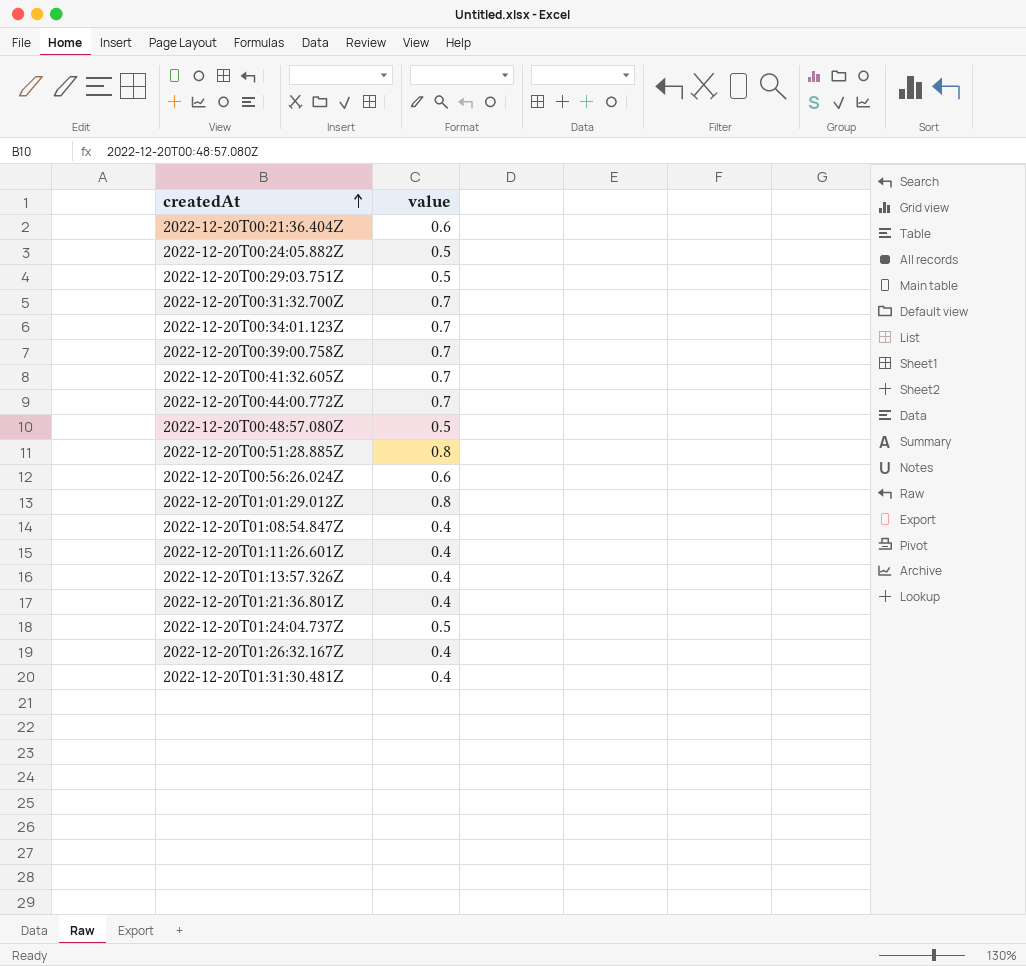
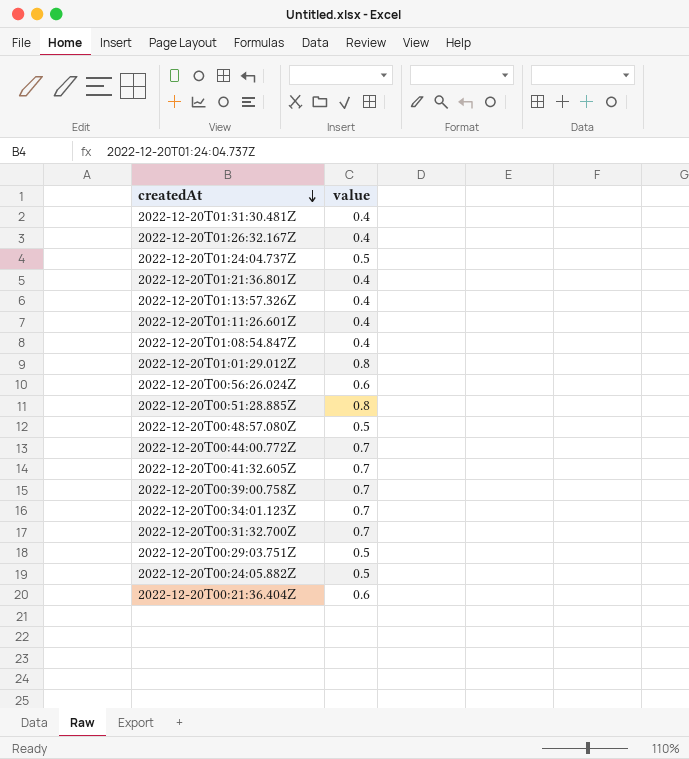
row order: createdAt ascending -> createdAt descending

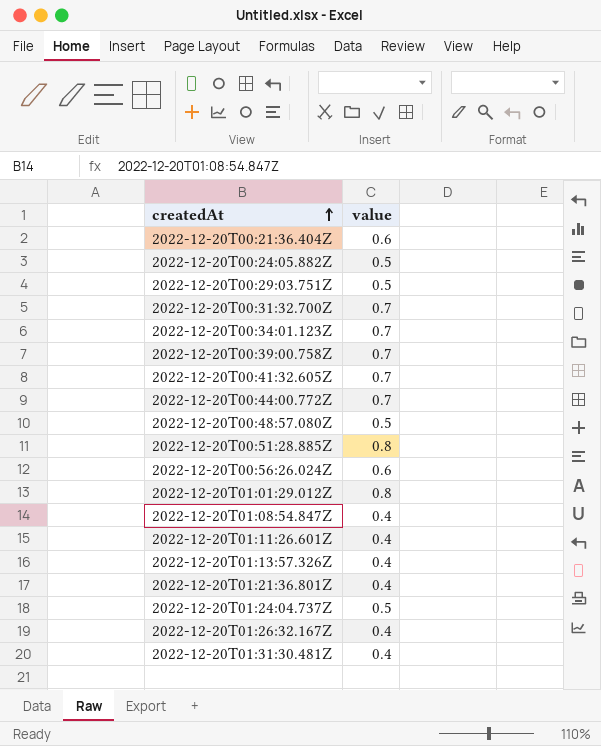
row order: createdAt descending -> createdAt ascending

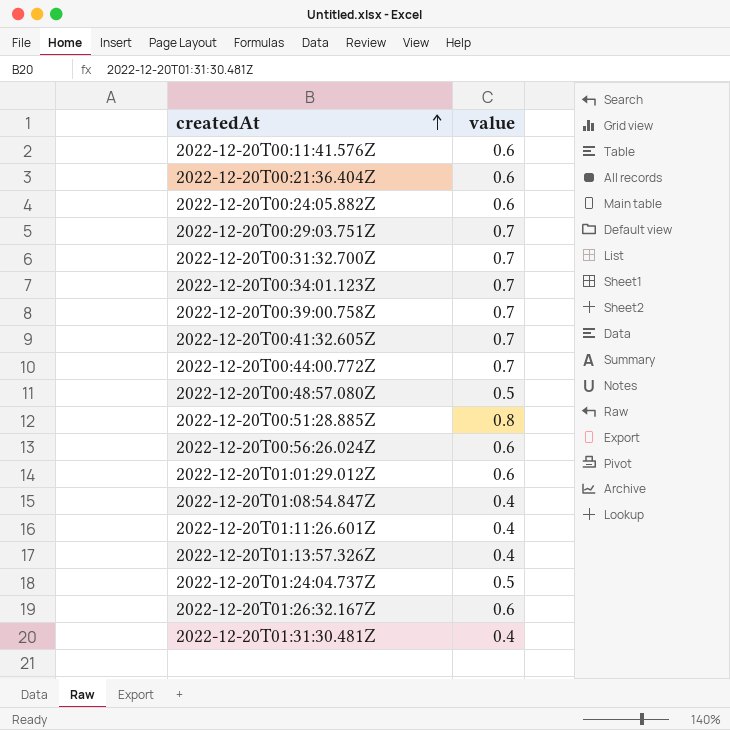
row 2022-12-20T01:21:36.801Z: 0.4 -> none
row 2022-12-20T00:11:41.576Z: none -> 0.6
2022-12-20T00:24:05.882Z | value: 0.5 -> 0.6
2022-12-20T00:29:03.751Z | value: 0.5 -> 0.7
2022-12-20T01:01:29.012Z | value: 0.8 -> 0.6
2022-12-20T01:26:32.167Z | value: 0.4 -> 0.6

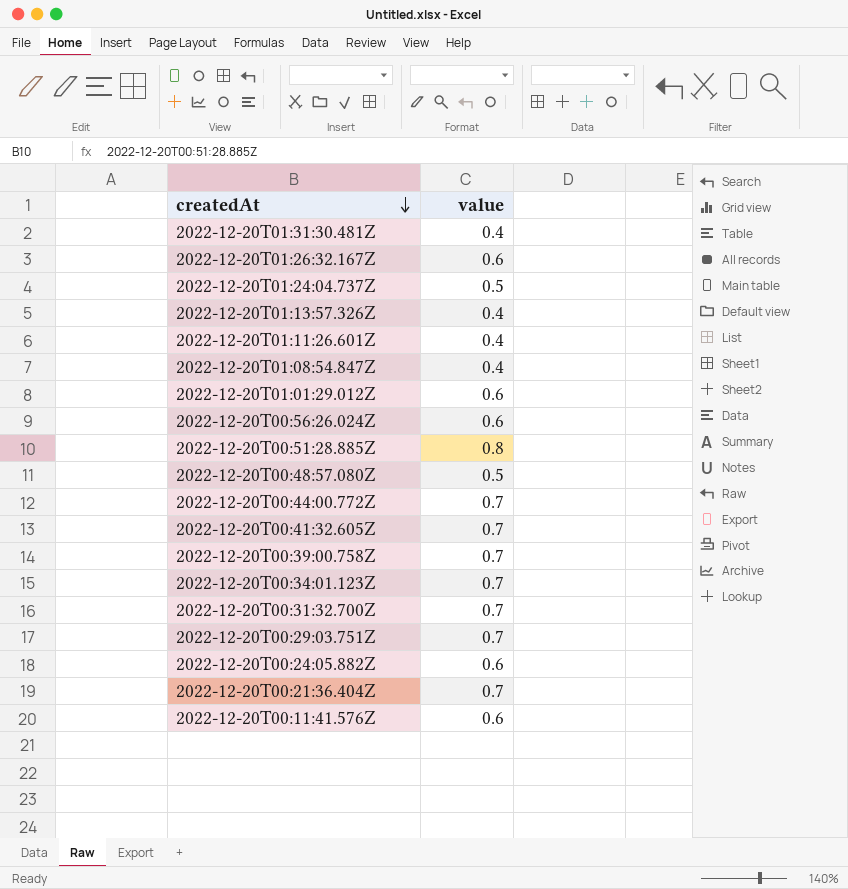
row order: createdAt ascending -> createdAt descending
2022-12-20T00:21:36.404Z | value: 0.6 -> 0.7

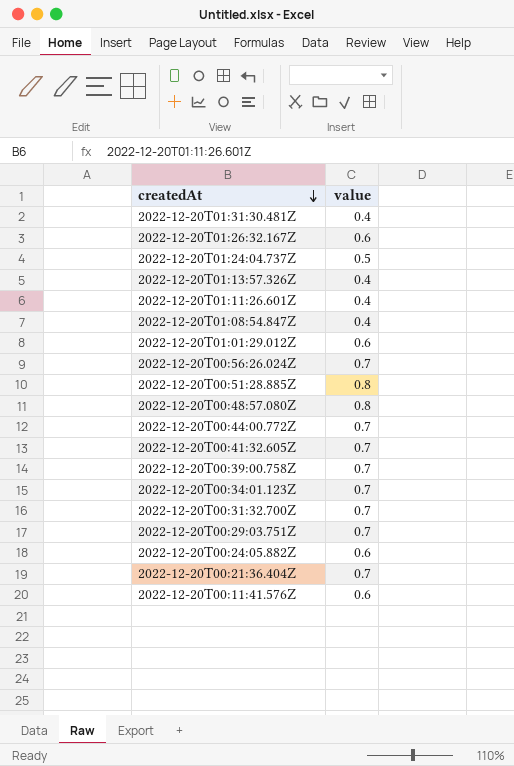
2022-12-20T00:56:26.024Z | value: 0.6 -> 0.7
2022-12-20T00:48:57.080Z | value: 0.5 -> 0.8

